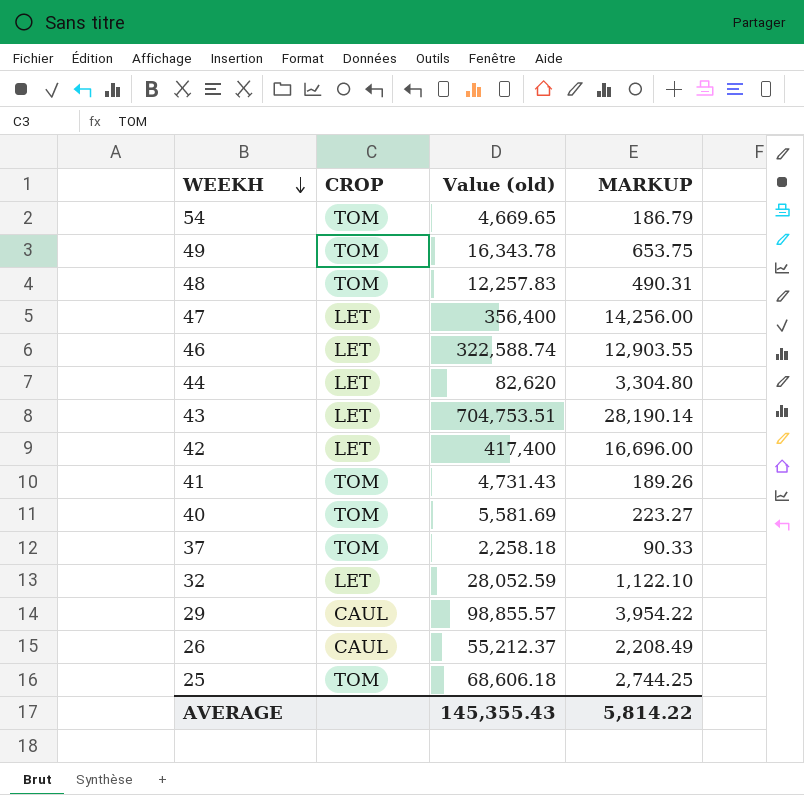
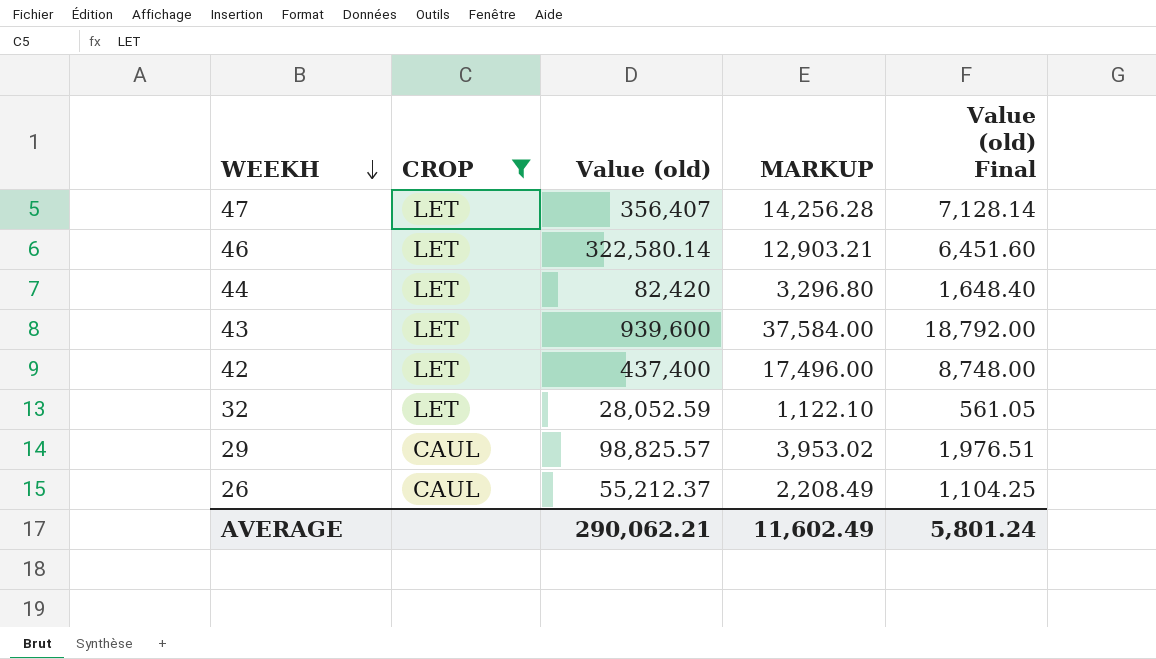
filter: none -> CROP != TOM
column Value (old) Final | formula: none -> [Value (old)] * 0.02
47 | Value (old): 356,400 -> 356,407
47 | MARKUP: 14,256.00 -> 14,256.28
46 | Value (old): 322,588.74 -> 322,580.14
46 | MARKUP: 12,903.55 -> 12,903.21
44 | Value (old): 82,620 -> 82,420
44 | MARKUP: 3,304.80 -> 3,296.80
43 | Value (old): 704,753.51 -> 939,600
43 | MARKUP: 28,190.14 -> 37,584.00
42 | Value (old): 417,400 -> 437,400
42 | MARKUP: 16,696.00 -> 17,496.00
29 | Value (old): 98,855.57 -> 98,825.57
29 | MARKUP: 3,954.22 -> 3,953.02
AVERAGE | Value (old): 145,355.43 -> 290,062.21
AVERAGE | MARKUP: 5,814.22 -> 11,602.49

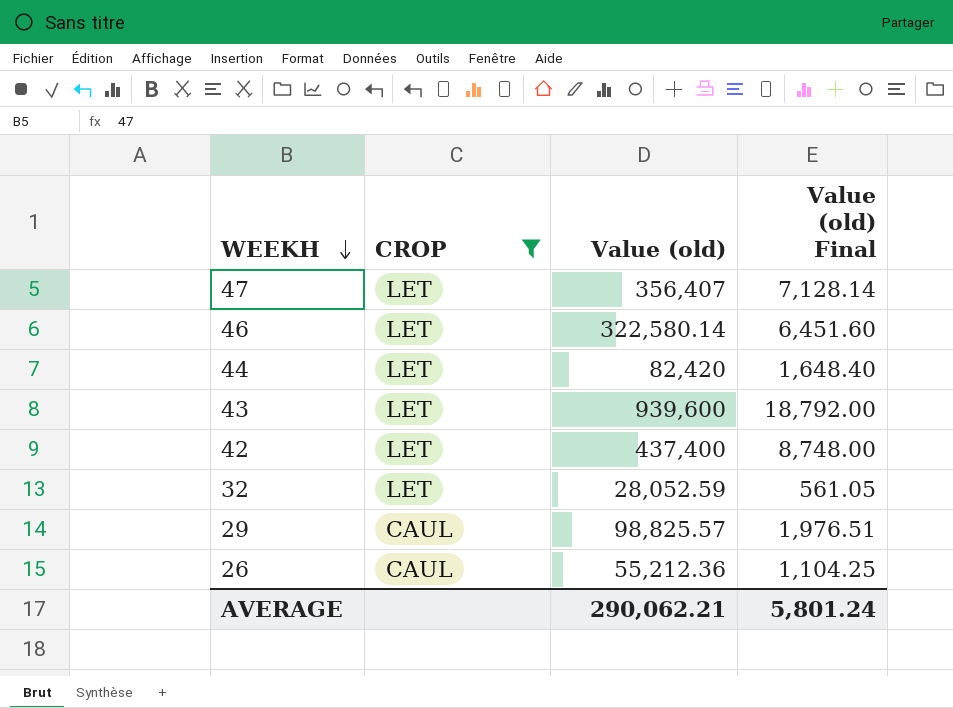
column MARKUP | formula: [Value (old)] * 0.04 -> none
26 | Value (old): 55,212.37 -> 55,212.36

